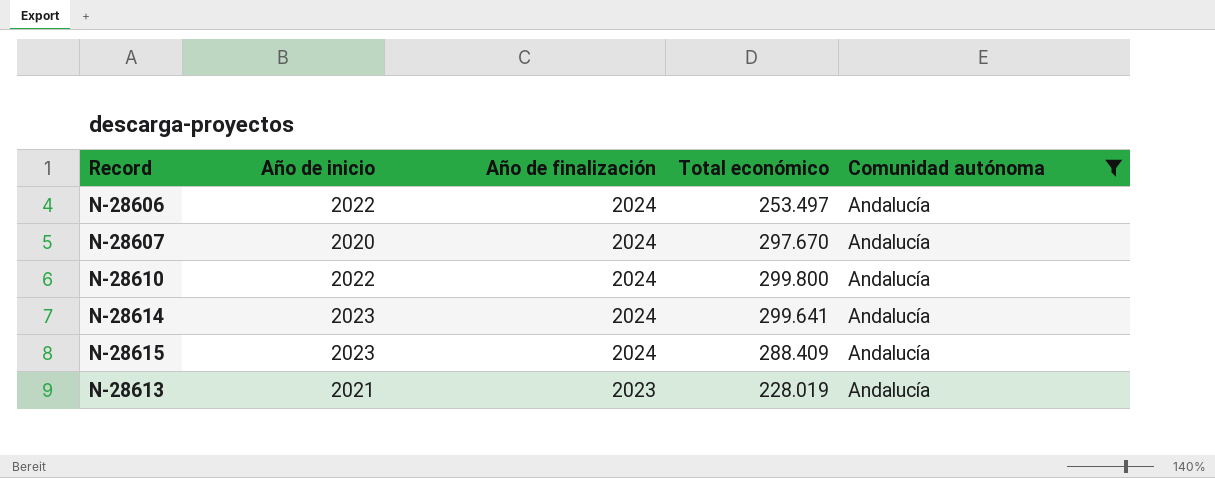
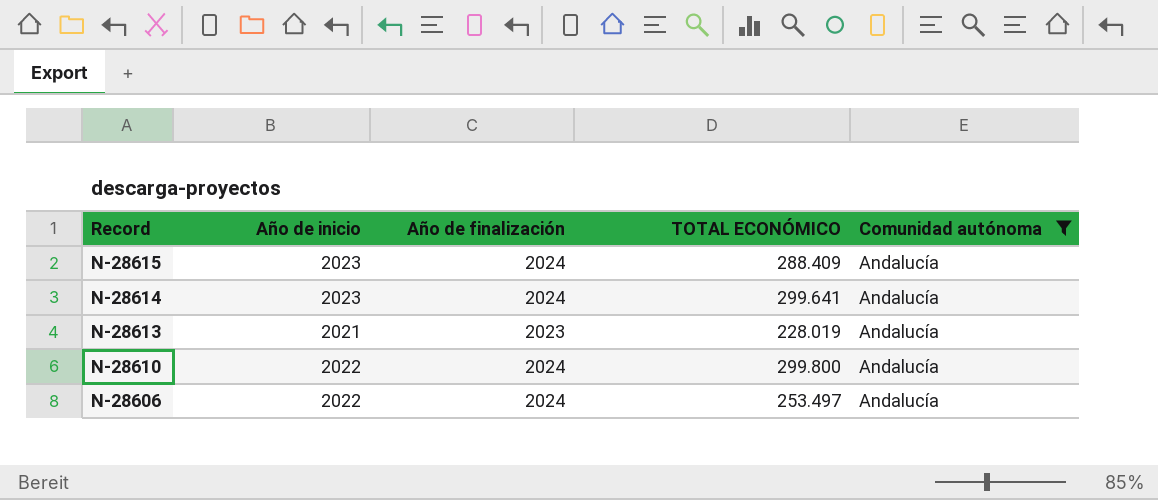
row order: Año de finalización descending -> Record descending
column name: Total económico -> TOTAL ECONÓMICO
row N-28607: 2020 | 2024 | 297.670 | Andalucía -> none

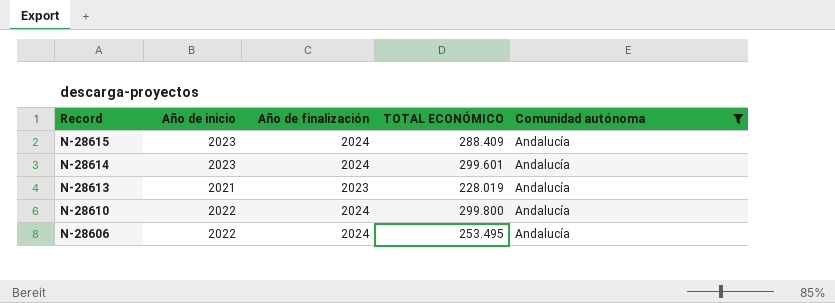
N-28614 | TOTAL ECONÓMICO: 299.641 -> 299.601
N-28606 | TOTAL ECONÓMICO: 253.497 -> 253.495

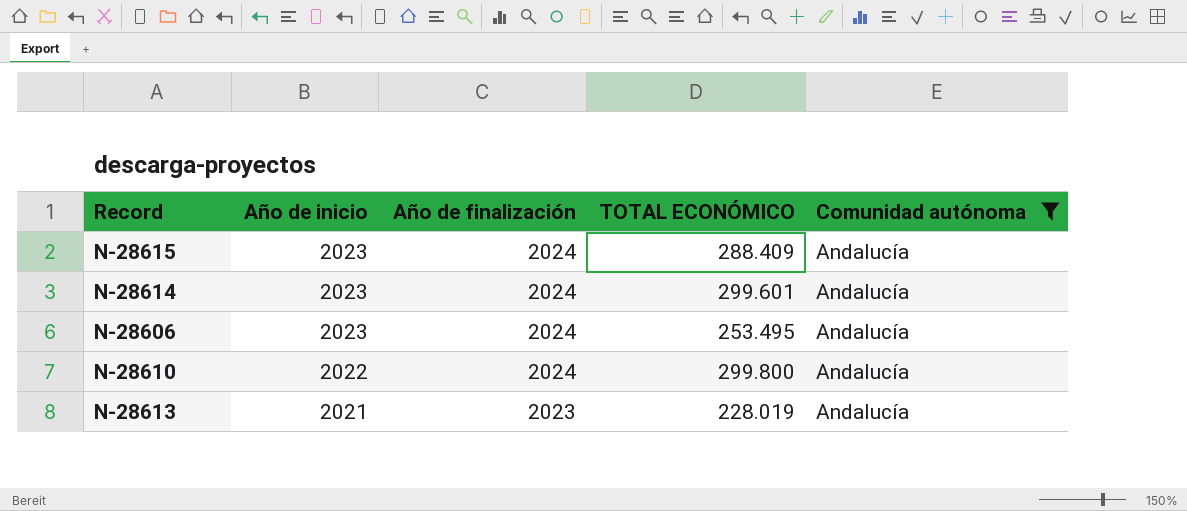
row order: Record descending -> Año de inicio descending
N-28606 | Año de inicio: 2022 -> 2023

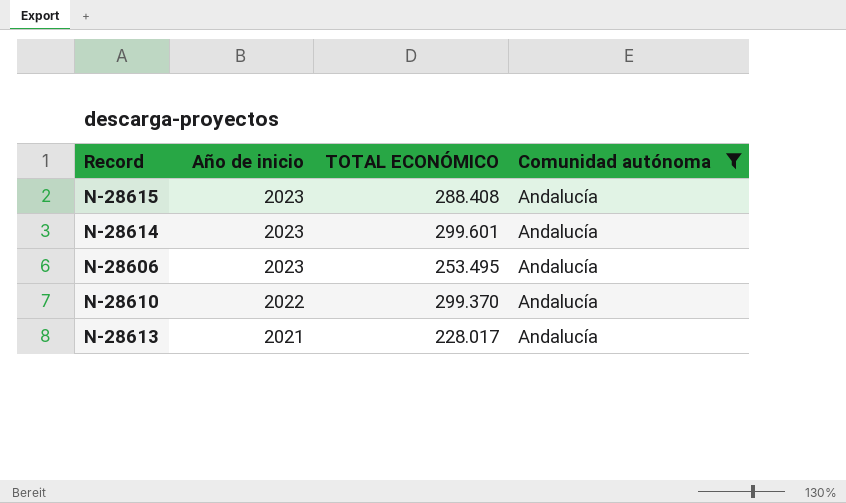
column Año de finalización | position: 3 -> none
N-28615 | TOTAL ECONÓMICO: 288.409 -> 288.408
N-28610 | TOTAL ECONÓMICO: 299.800 -> 299.370
N-28613 | TOTAL ECONÓMICO: 228.019 -> 228.017

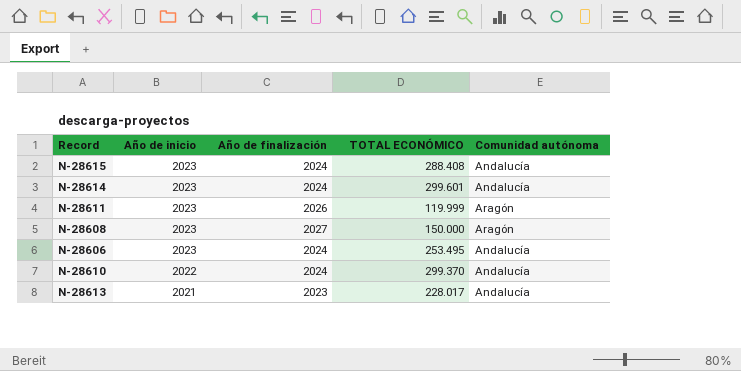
filter: Comunidad autónoma = Andalucía -> none
column Año de finalización | position: none -> 3

